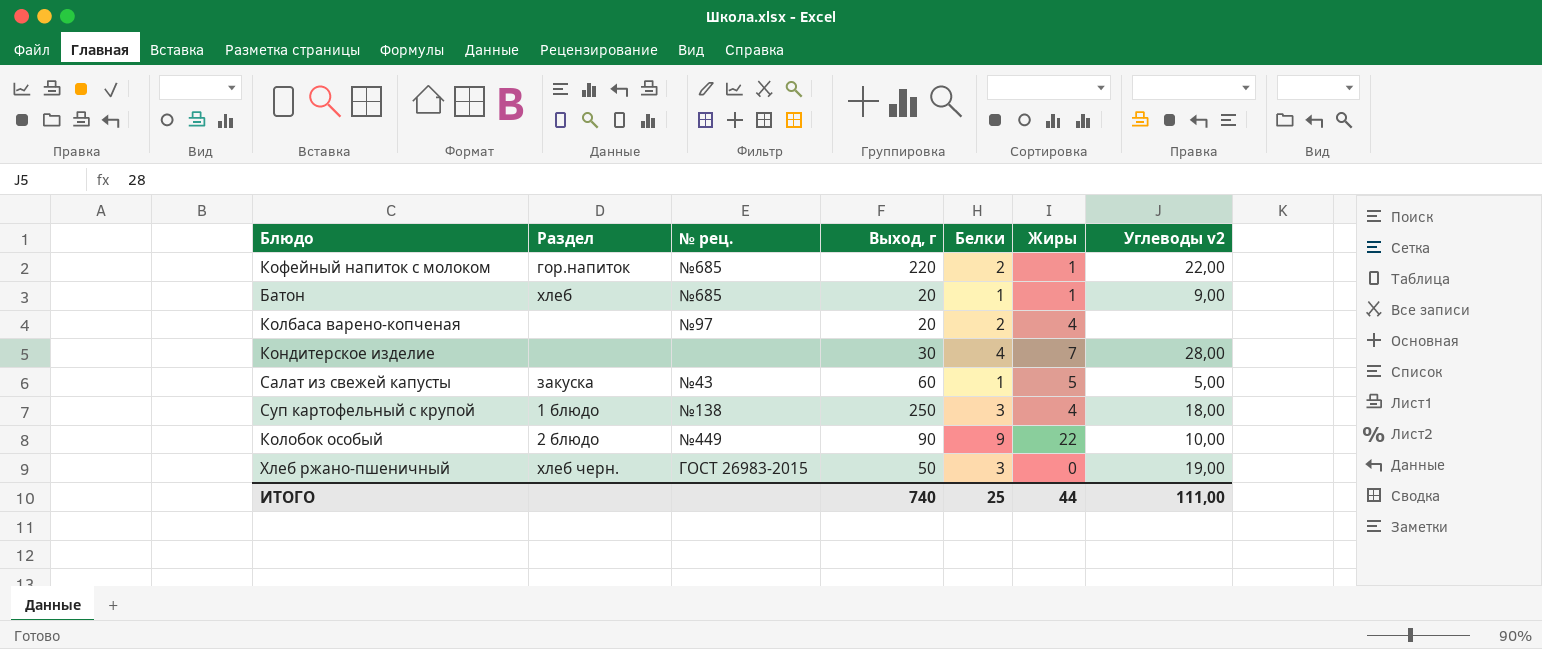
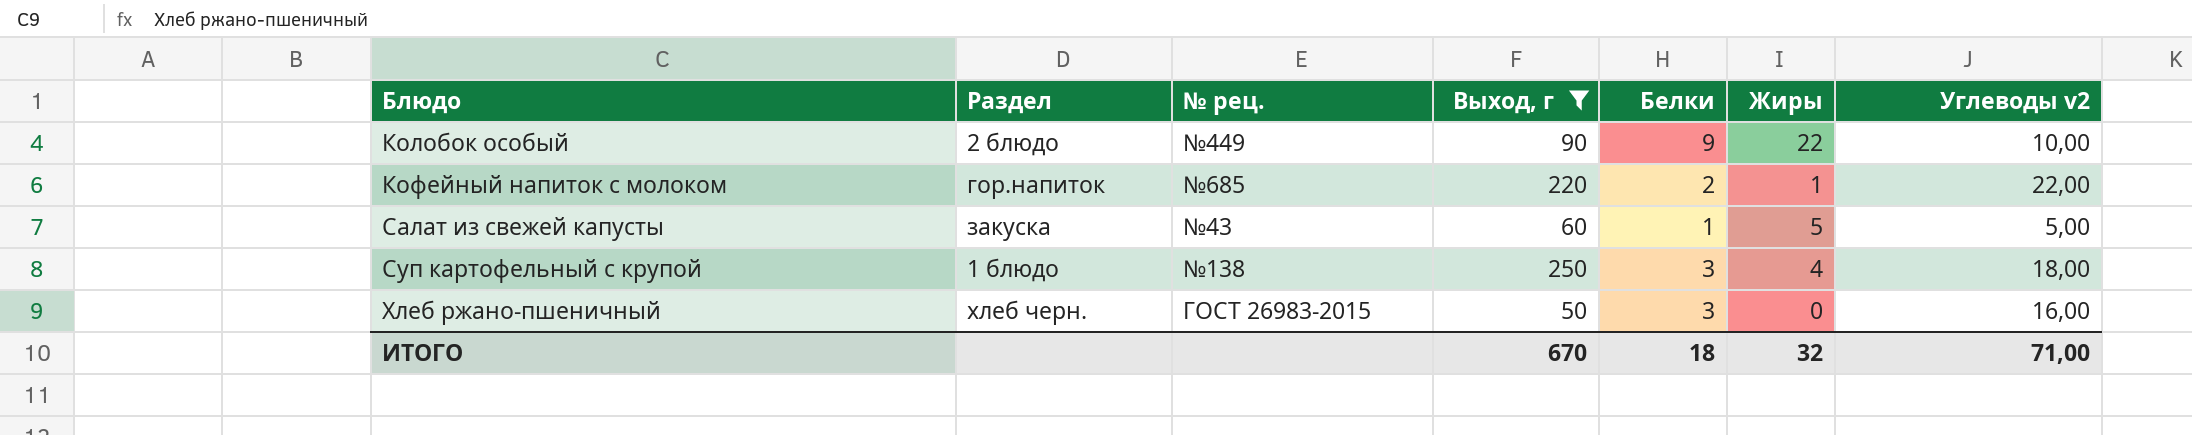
filter: none -> Выход, г >= 50
row order: none -> Блюдо ascending
Хлеб ржано-пшеничный | Углеводы v2: 19,00 -> 16,00
ИТОГО | Выход, г: 740 -> 670
ИТОГО | Белки: 25 -> 18
ИТОГО | Жиры: 44 -> 32
ИТОГО | Углеводы v2: 111,00 -> 71,00

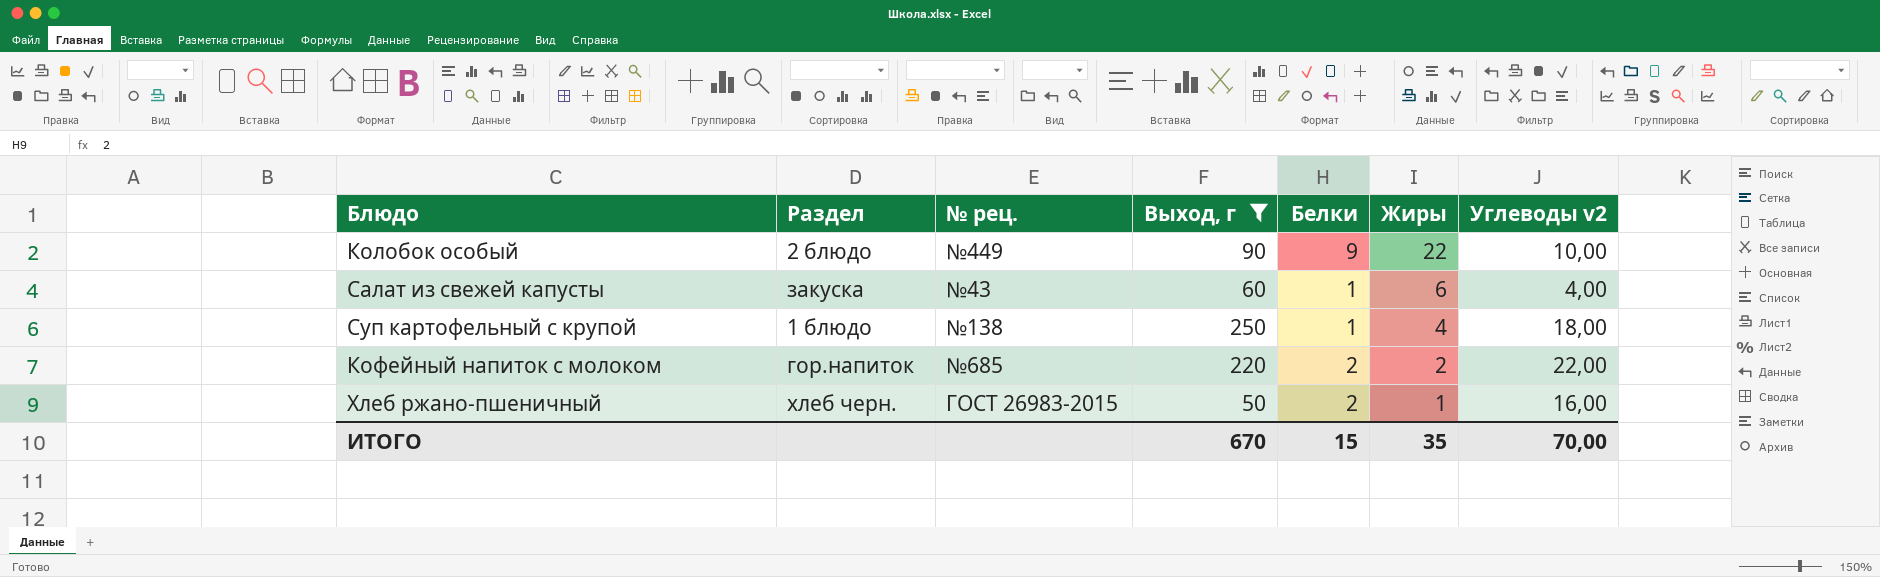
row order: Блюдо ascending -> Жиры descending
Салат из свежей капусты | Жиры: 5 -> 6
Салат из свежей капусты | Углеводы v2: 5,00 -> 4,00
Суп картофельный с крупой | Белки: 3 -> 1
Кофейный напиток с молоком | Жиры: 1 -> 2
Хлеб ржано-пшеничный | Белки: 3 -> 2
Хлеб ржано-пшеничный | Жиры: 0 -> 1
ИТОГО | Белки: 18 -> 15
ИТОГО | Жиры: 32 -> 35
ИТОГО | Углеводы v2: 71,00 -> 70,00

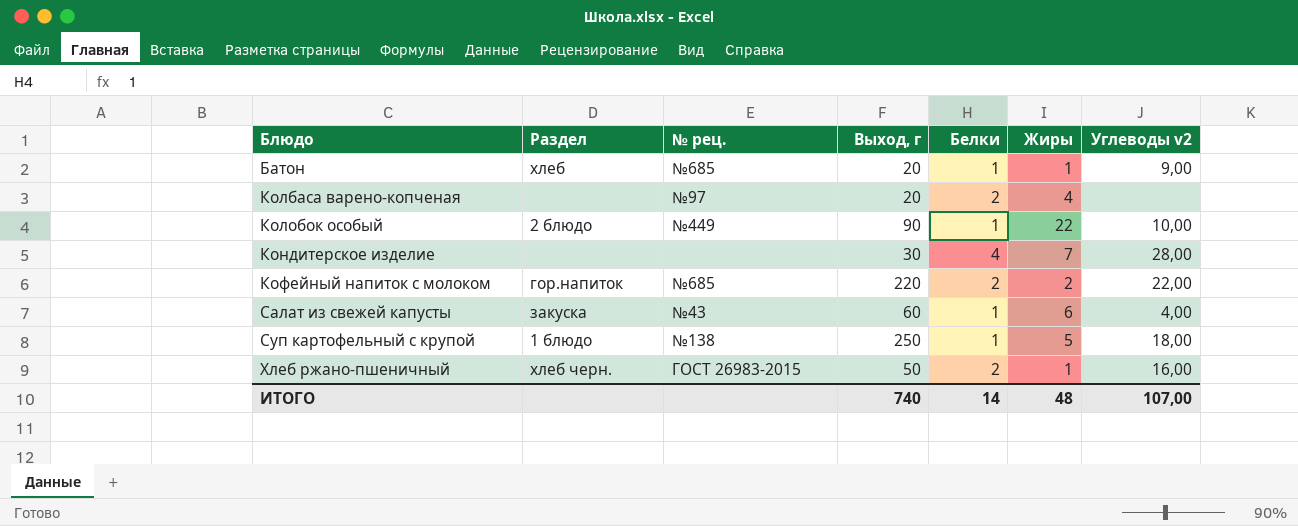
filter: Выход, г >= 50 -> none
row order: Жиры descending -> Блюдо ascending
Колобок особый | Белки: 9 -> 1
Суп картофельный с крупой | Жиры: 4 -> 5
ИТОГО | Выход, г: 670 -> 740
ИТОГО | Белки: 15 -> 14
ИТОГО | Жиры: 35 -> 48
ИТОГО | Углеводы v2: 70,00 -> 107,00

